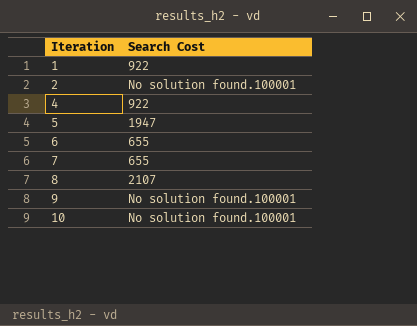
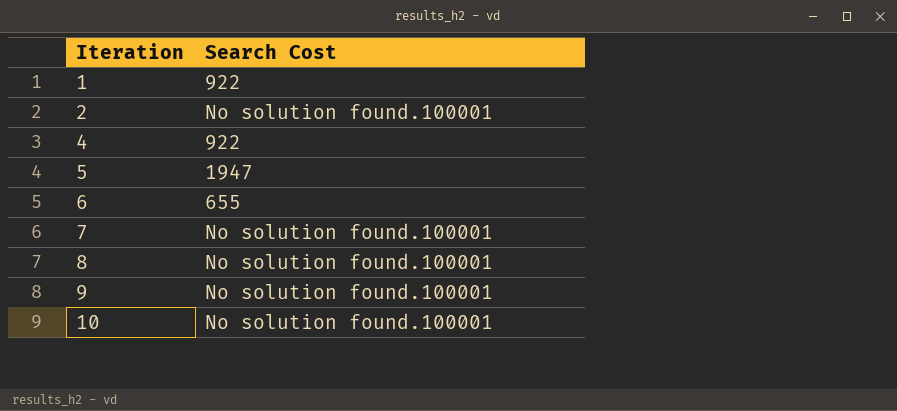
7 | Search Cost: 655 -> No solution found.100001
8 | Search Cost: 2107 -> No solution found.100001

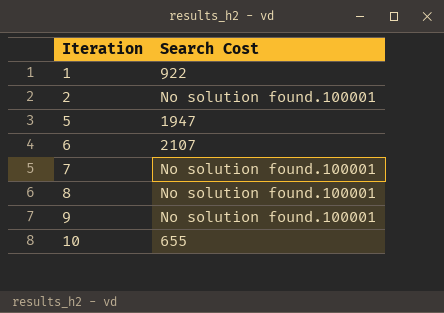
row 4: 922 -> none
6 | Search Cost: 655 -> 2107
10 | Search Cost: No solution found.100001 -> 655

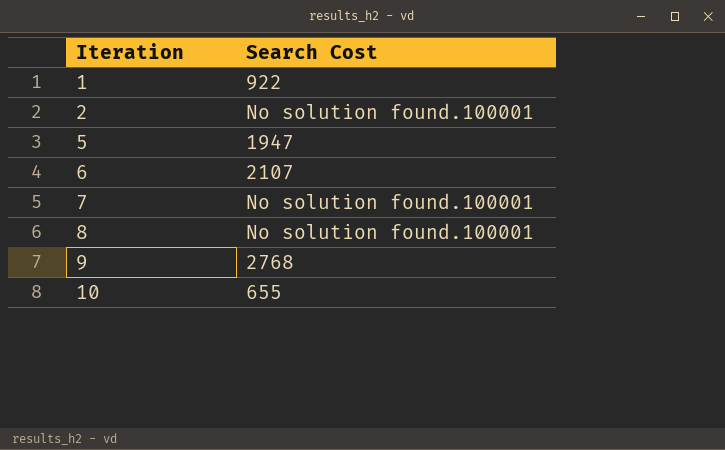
9 | Search Cost: No solution found.100001 -> 2768

